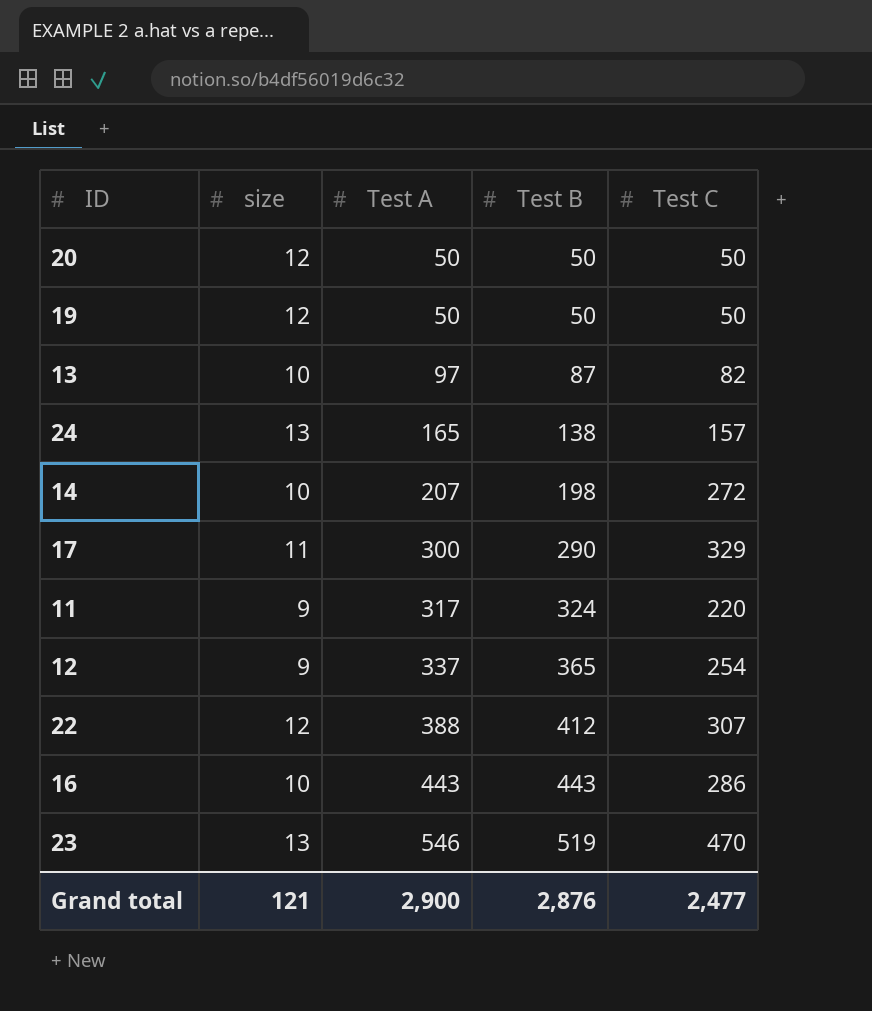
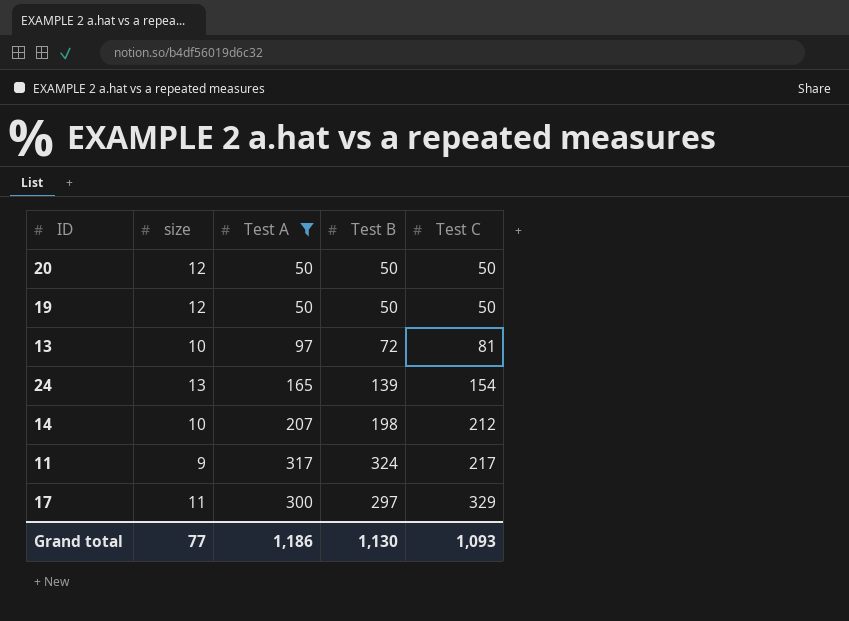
filter: none -> Test A <= 317
row order: Test A ascending -> Test C ascending
13 | Test B: 87 -> 72
13 | Test C: 82 -> 81
24 | Test B: 138 -> 139
24 | Test C: 157 -> 154
14 | Test C: 272 -> 212
11 | Test C: 220 -> 217
17 | Test B: 290 -> 297
Grand total | size: 121 -> 77
Grand total | Test A: 2,900 -> 1,186
Grand total | Test B: 2,876 -> 1,130
Grand total | Test C: 2,477 -> 1,093

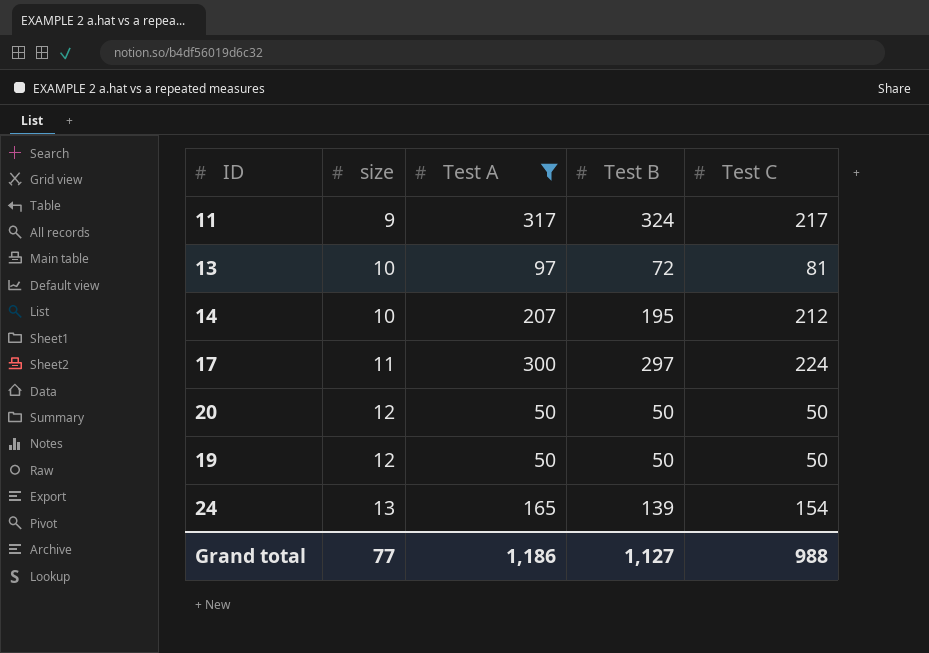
row order: Test C ascending -> size ascending
14 | Test B: 198 -> 195
17 | Test C: 329 -> 224
Grand total | Test B: 1,130 -> 1,127
Grand total | Test C: 1,093 -> 988

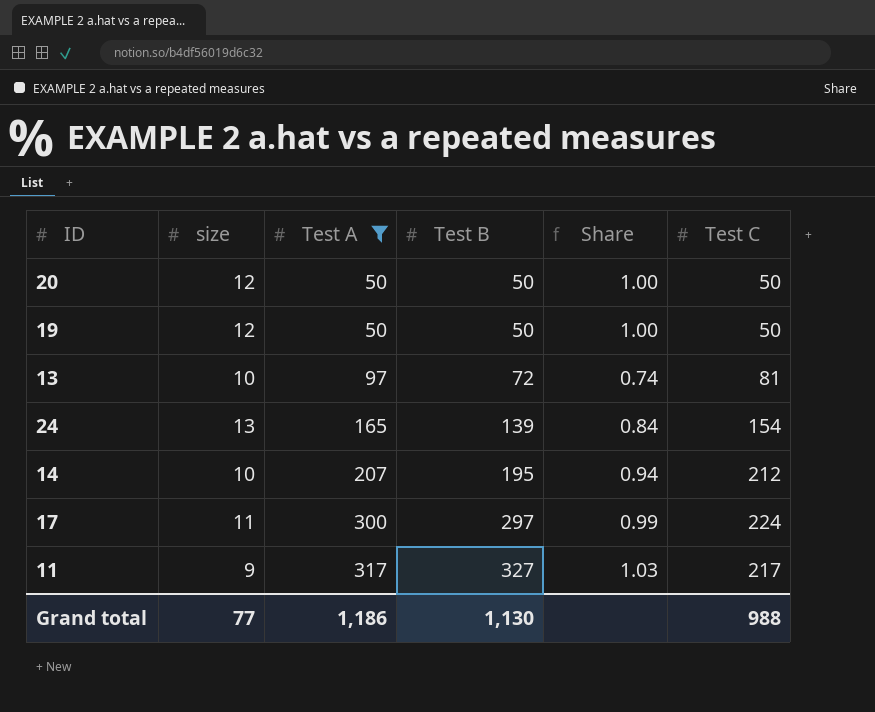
row order: size ascending -> Test A ascending
column Share | formula: none -> [Test B] / [Test A]
11 | Test B: 324 -> 327
Grand total | Test B: 1,127 -> 1,130

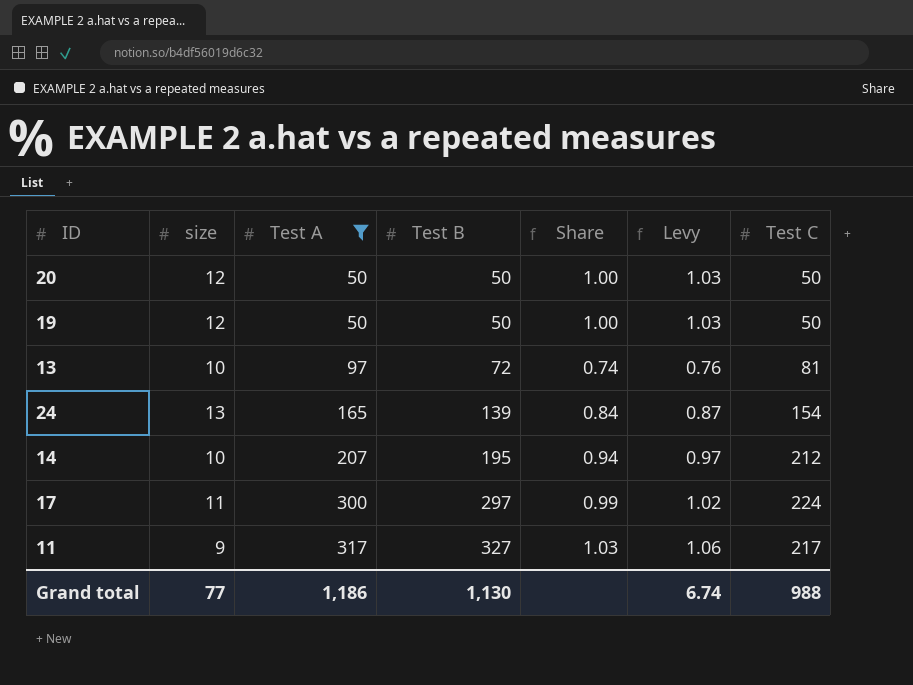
column Levy | formula: none -> [Share] * 1.03

